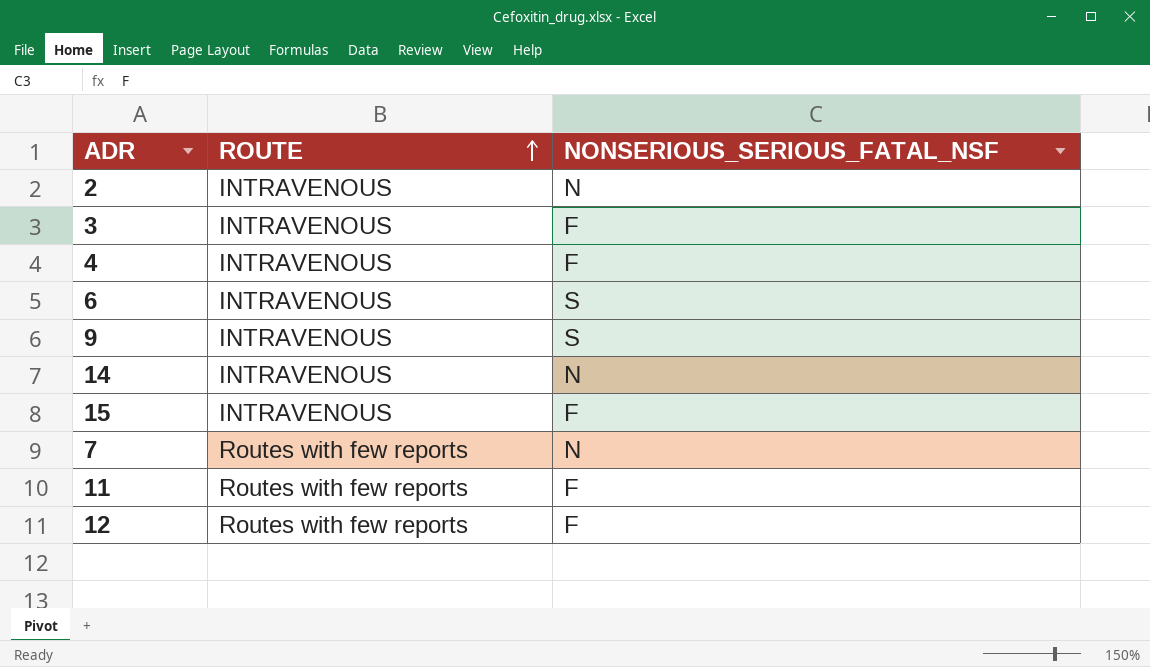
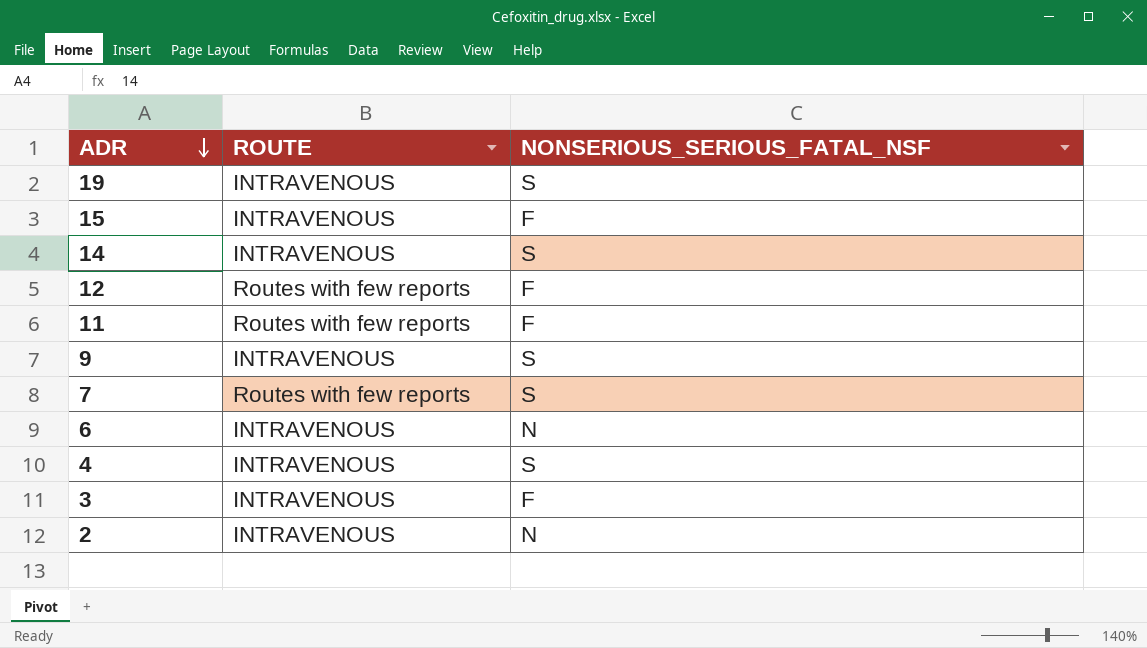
row order: ROUTE ascending -> ADR descending
row 19: none -> INTRAVENOUS | S
14 | NONSERIOUS_SERIOUS_FATAL_NSF: N -> S
7 | NONSERIOUS_SERIOUS_FATAL_NSF: N -> S
6 | NONSERIOUS_SERIOUS_FATAL_NSF: S -> N
4 | NONSERIOUS_SERIOUS_FATAL_NSF: F -> S

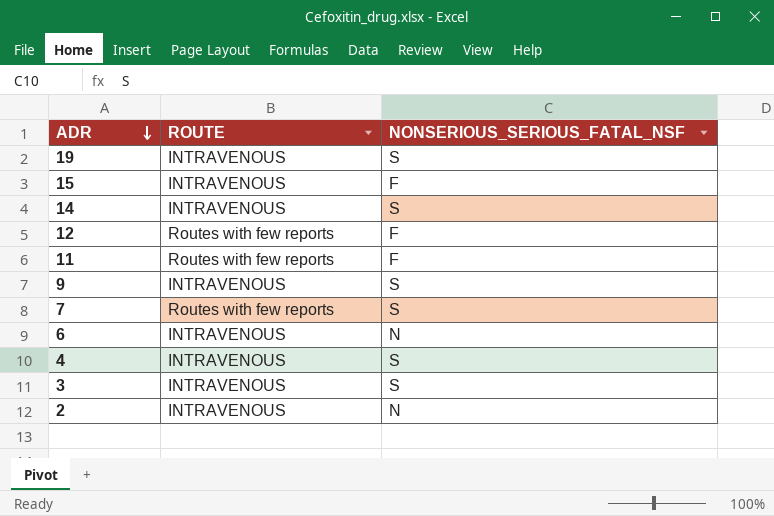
3 | NONSERIOUS_SERIOUS_FATAL_NSF: F -> S

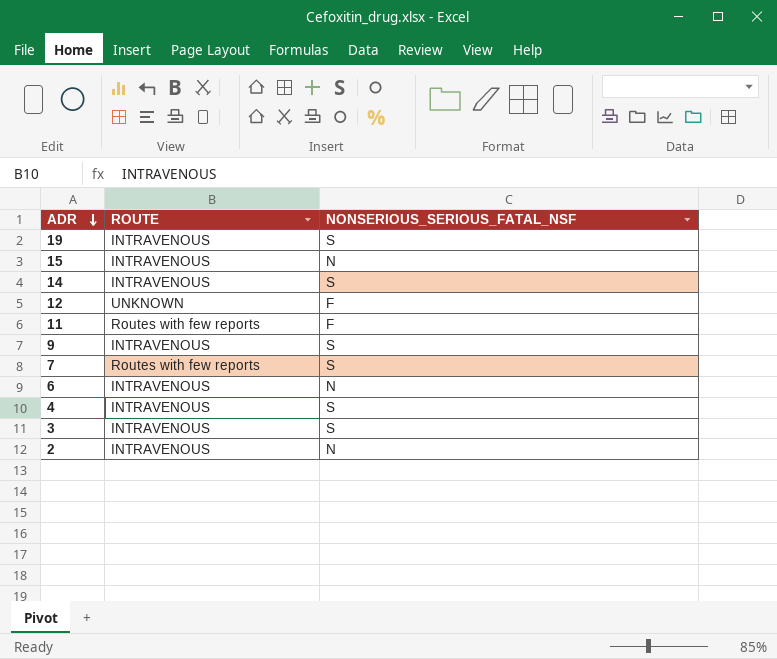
15 | NONSERIOUS_SERIOUS_FATAL_NSF: F -> N
12 | ROUTE: Routes with few reports -> UNKNOWN

